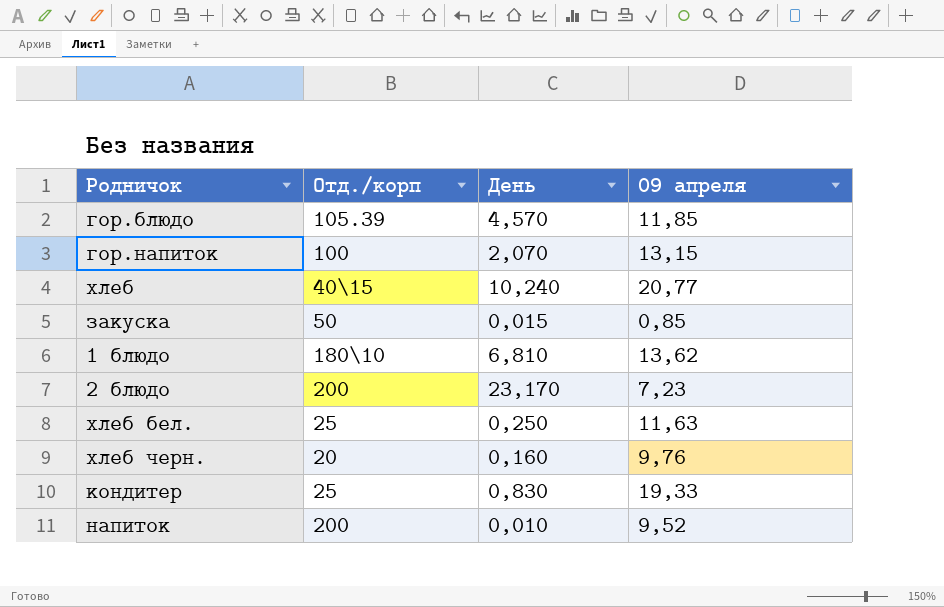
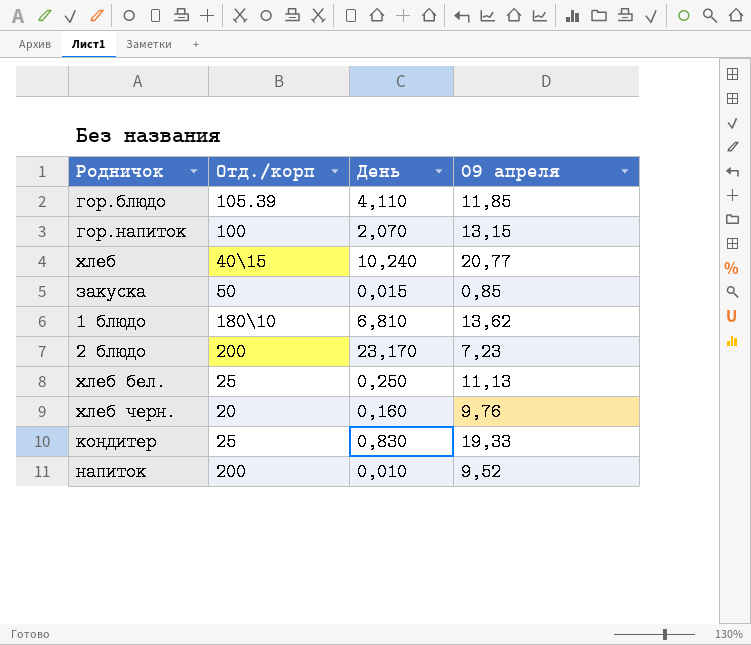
гор.блюдо | День: 4,570 -> 4,110
хлеб бел. | 09 апреля: 11,63 -> 11,13

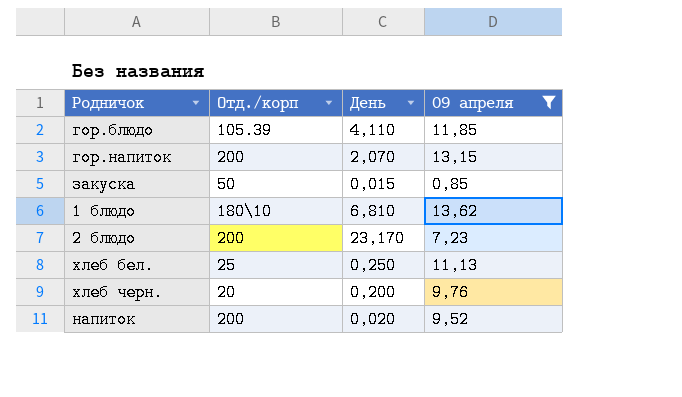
filter: none -> 09 апреля <= 13,62
гор.напиток | Отд./корп: 100 -> 200
хлеб черн. | День: 0,160 -> 0,200
напиток | День: 0,010 -> 0,020

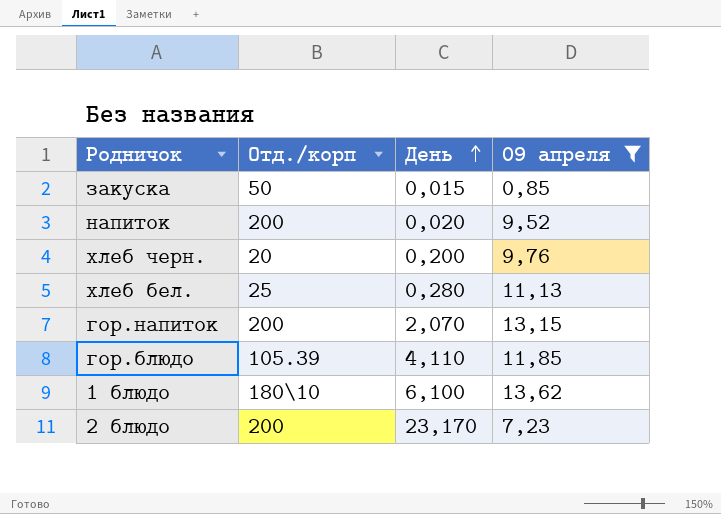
row order: none -> День ascending
хлеб бел. | День: 0,250 -> 0,280
1 блюдо | День: 6,810 -> 6,100

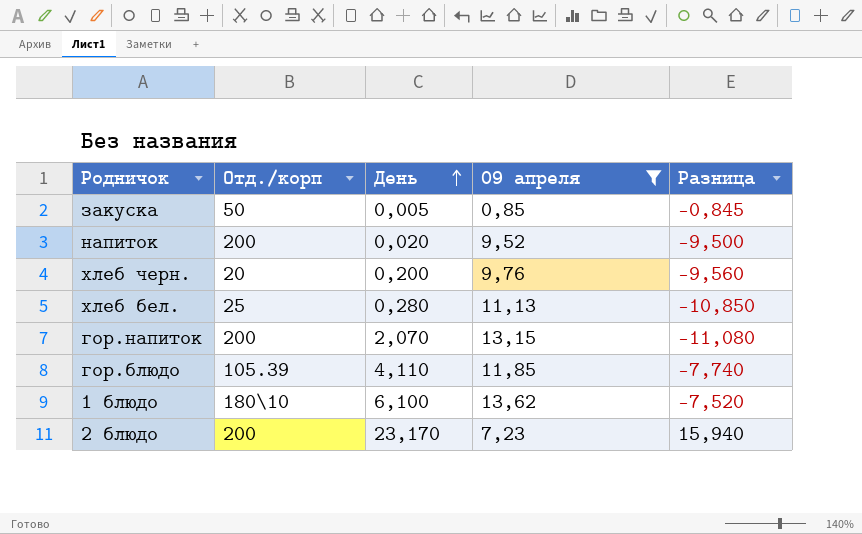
column Разница | formula: none -> [День] - [09 апреля]
закуска | День: 0,015 -> 0,005

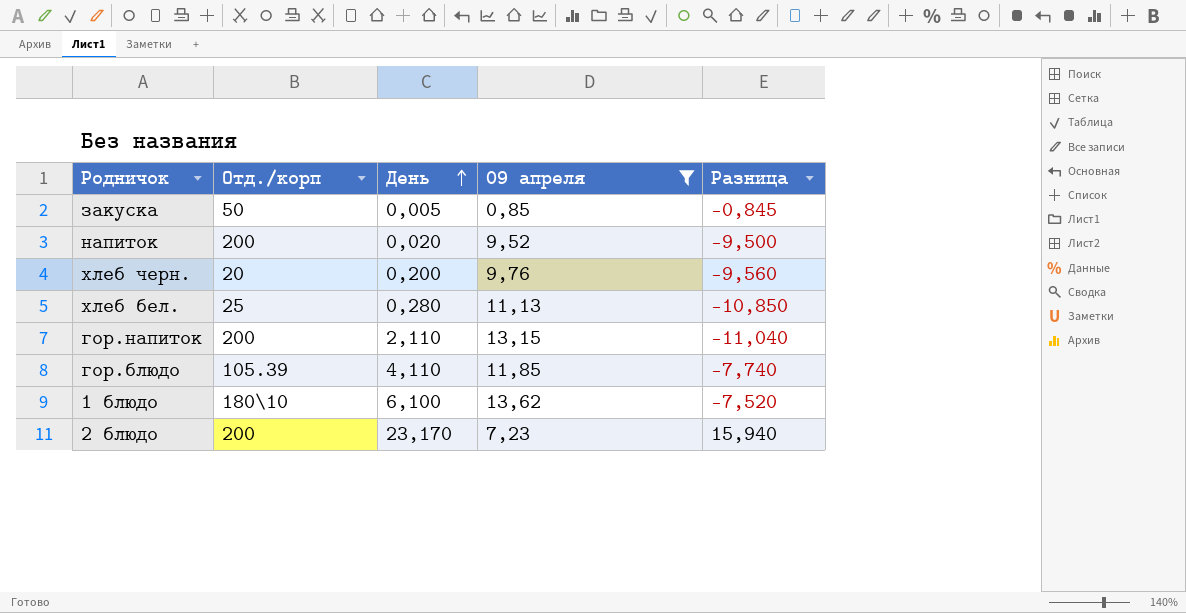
гор.напиток | День: 2,070 -> 2,110
гор.напиток | Разница: -11,080 -> -11,040

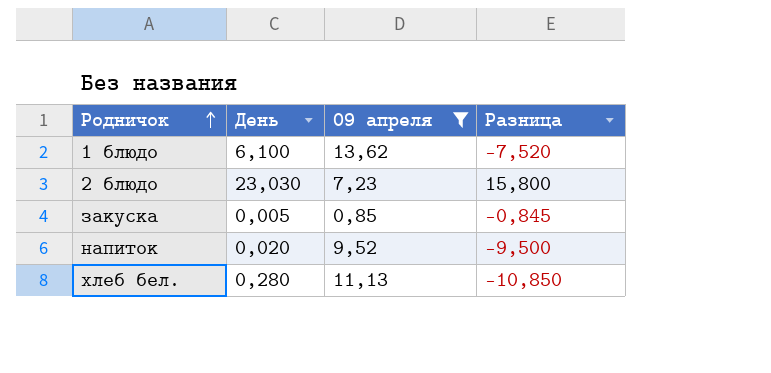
row order: День ascending -> Родничок ascending
column Отд./корп | position: 2 -> none
row хлеб черн.: 20 | 0,200 | 9,76 | -9,560 -> none
row гор.напиток: 200 | 2,110 | 13,15 | -11,040 -> none
row гор.блюдо: 105.39 | 4,110 | 11,85 | -7,740 -> none
2 блюдо | День: 23,170 -> 23,030
2 блюдо | Разница: 15,940 -> 15,800

